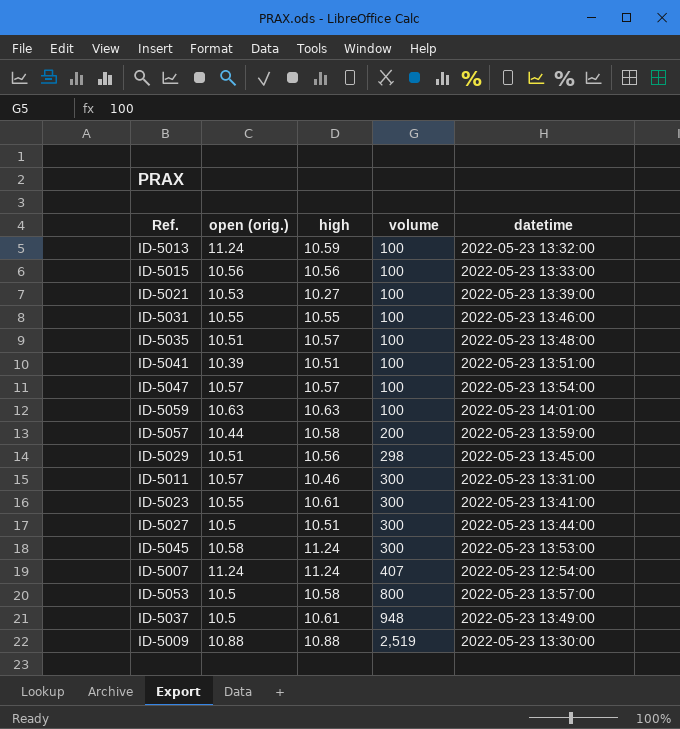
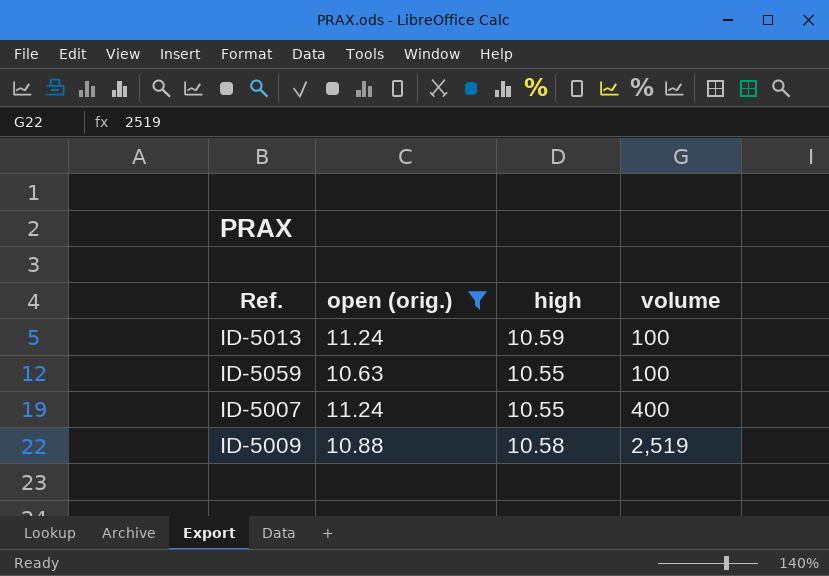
filter: none -> open (orig.) >= 10.63
column datetime | position: 5 -> none
ID-5059 | high: 10.63 -> 10.55
ID-5007 | high: 11.24 -> 10.55
ID-5007 | volume: 407 -> 400
ID-5009 | high: 10.88 -> 10.58

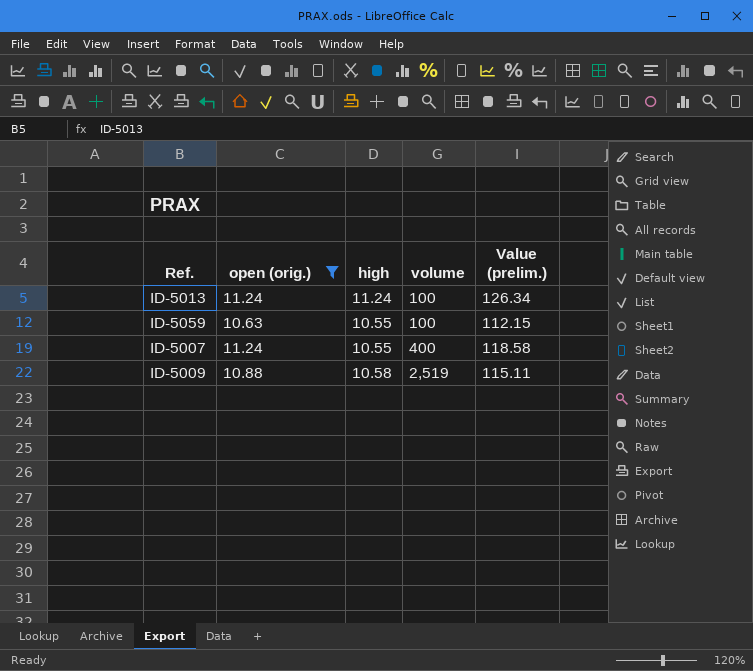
column Value (prelim.) | formula: none -> [open (orig.)] * [high]
ID-5013 | high: 10.59 -> 11.24

